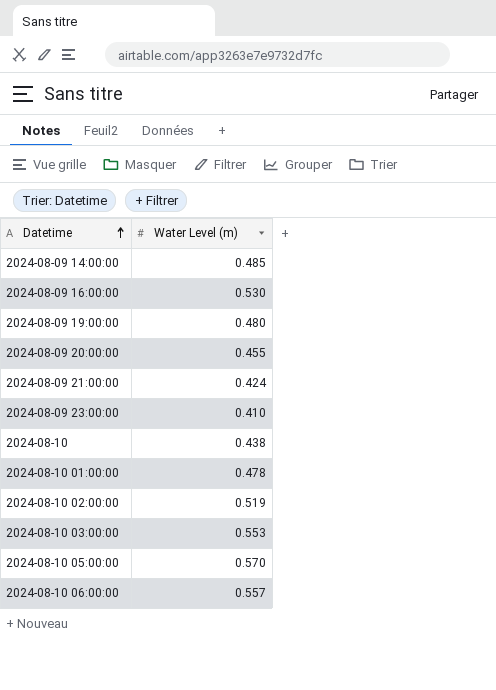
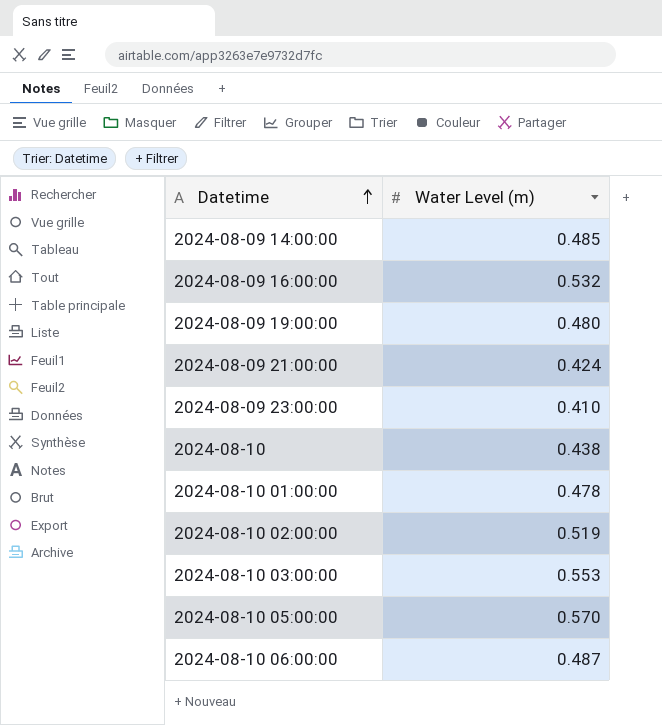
row 2024-08-09 20:00:00: 0.455 -> none
2024-08-09 16:00:00 | Water Level (m): 0.530 -> 0.532
2024-08-10 06:00:00 | Water Level (m): 0.557 -> 0.487

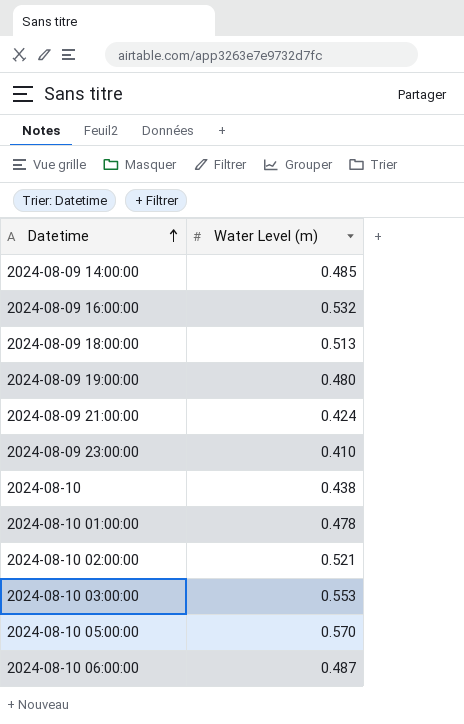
row 2024-08-09 18:00:00: none -> 0.513
2024-08-10 02:00:00 | Water Level (m): 0.519 -> 0.521

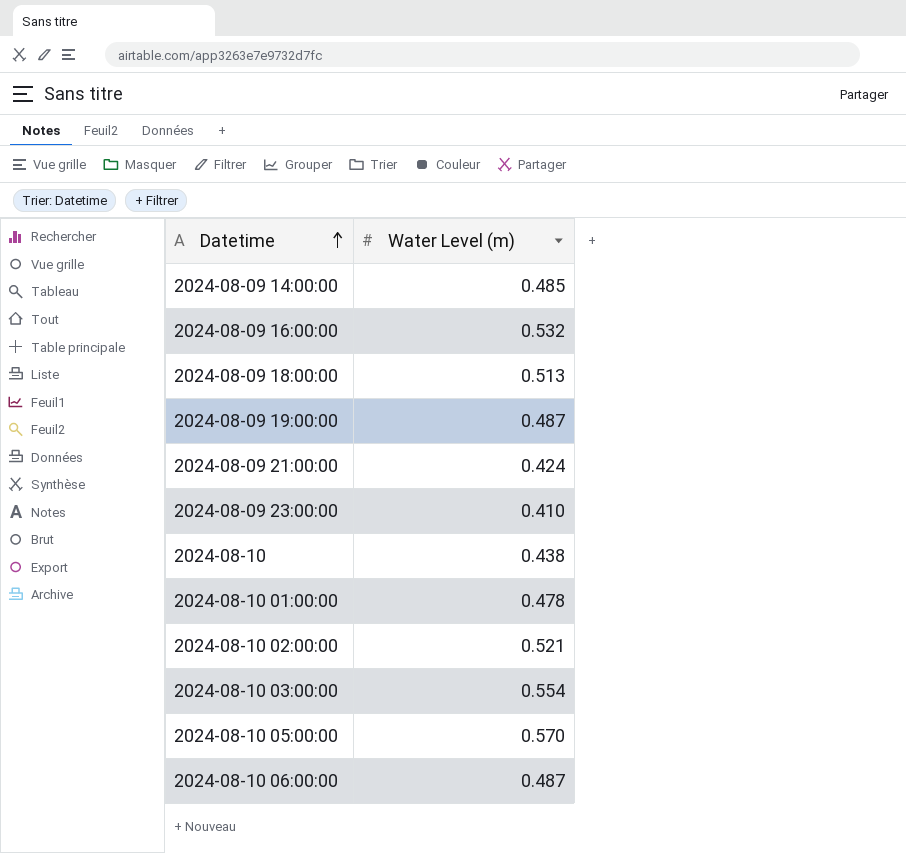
2024-08-09 19:00:00 | Water Level (m): 0.480 -> 0.487
2024-08-10 03:00:00 | Water Level (m): 0.553 -> 0.554

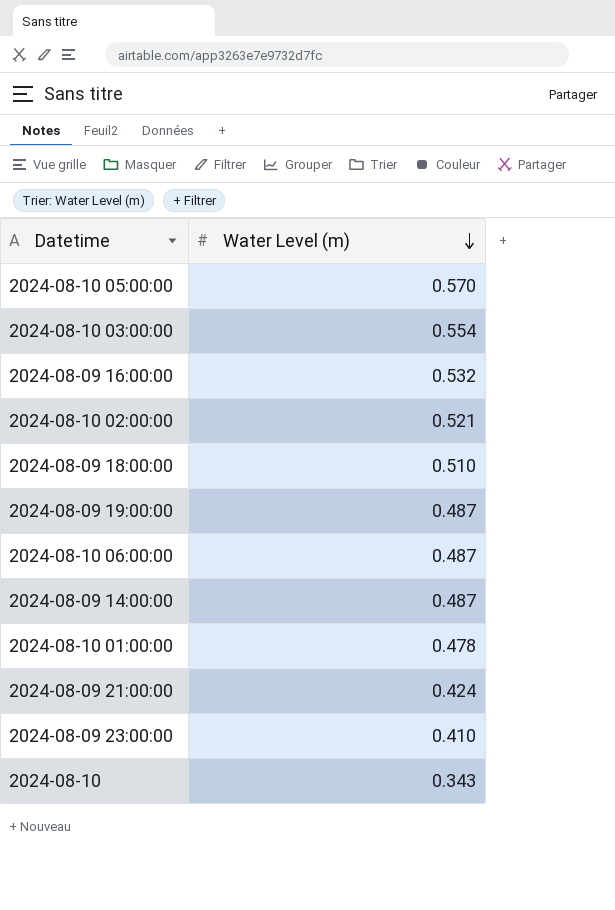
row order: Datetime ascending -> Water Level (m) descending
2024-08-09 18:00:00 | Water Level (m): 0.513 -> 0.510
2024-08-09 14:00:00 | Water Level (m): 0.485 -> 0.487
2024-08-10 | Water Level (m): 0.438 -> 0.343

